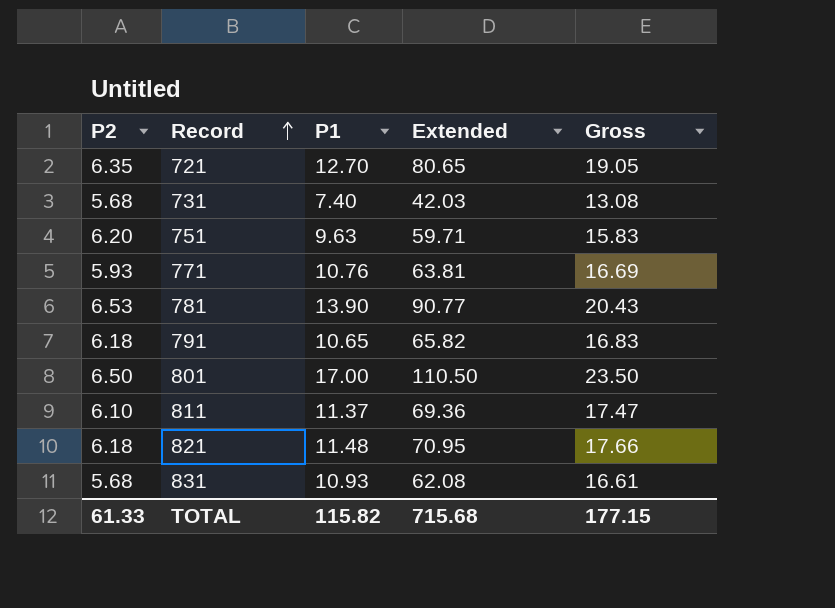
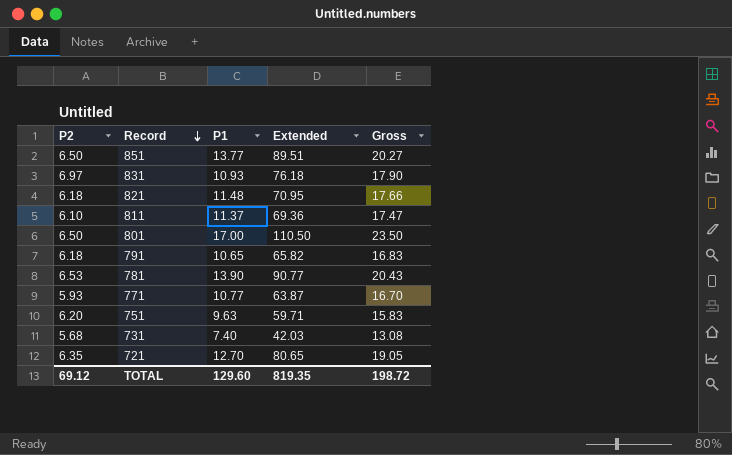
row order: Record ascending -> Record descending
row 851: none -> 6.50 | 13.77 | 89.51 | 20.27
831 | P2: 5.68 -> 6.97
831 | Extended: 62.08 -> 76.18
831 | Gross: 16.61 -> 17.90
771 | P1: 10.76 -> 10.77
771 | Extended: 63.81 -> 63.87
771 | Gross: 16.69 -> 16.70
TOTAL | P2: 61.33 -> 69.12
TOTAL | P1: 115.82 -> 129.60
TOTAL | Extended: 715.68 -> 819.35
TOTAL | Gross: 177.15 -> 198.72

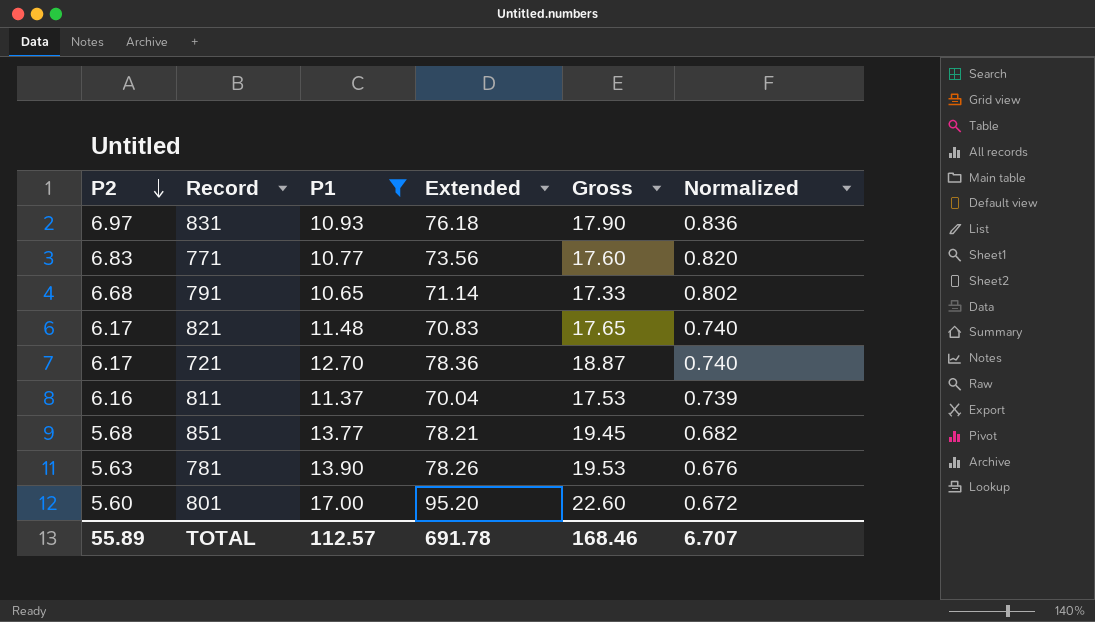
filter: none -> P1 >= 10.65
row order: Record descending -> P2 descending
column Normalized | formula: none -> [P2] * 0.12
771 | P2: 5.93 -> 6.83
771 | Extended: 63.87 -> 73.56
771 | Gross: 16.70 -> 17.60
791 | P2: 6.18 -> 6.68
791 | Extended: 65.82 -> 71.14
791 | Gross: 16.83 -> 17.33
821 | P2: 6.18 -> 6.17
821 | Extended: 70.95 -> 70.83
821 | Gross: 17.66 -> 17.65
721 | P2: 6.35 -> 6.17
721 | Extended: 80.65 -> 78.36
721 | Gross: 19.05 -> 18.87
811 | P2: 6.10 -> 6.16
811 | Extended: 69.36 -> 70.04
811 | Gross: 17.47 -> 17.53
851 | P2: 6.50 -> 5.68
851 | Extended: 89.51 -> 78.21
851 | Gross: 20.27 -> 19.45
781 | P2: 6.53 -> 5.63
781 | Extended: 90.77 -> 78.26
781 | Gross: 20.43 -> 19.53
801 | P2: 6.50 -> 5.60
801 | Extended: 110.50 -> 95.20
801 | Gross: 23.50 -> 22.60
TOTAL | P2: 69.12 -> 55.89
TOTAL | P1: 129.60 -> 112.57
TOTAL | Extended: 819.35 -> 691.78
TOTAL | Gross: 198.72 -> 168.46

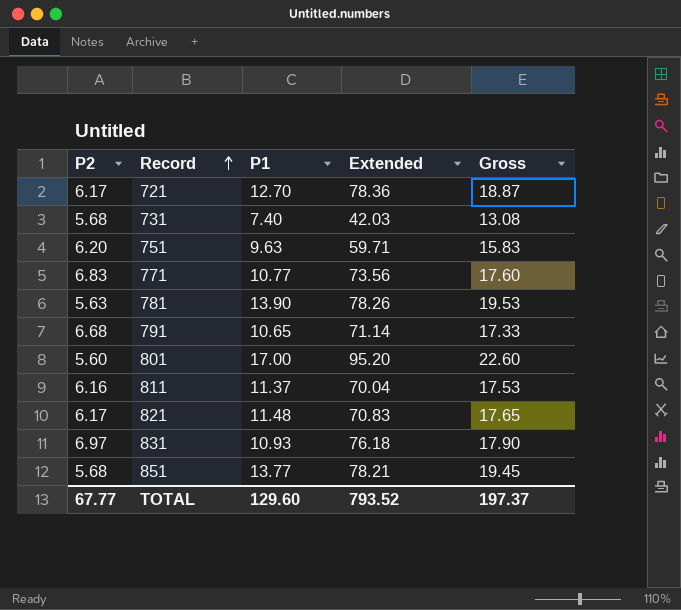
filter: P1 >= 10.65 -> none
row order: P2 descending -> Record ascending
column Normalized | formula: [P2] * 0.12 -> none
TOTAL | P2: 55.89 -> 67.77
TOTAL | P1: 112.57 -> 129.60
TOTAL | Extended: 691.78 -> 793.52
TOTAL | Gross: 168.46 -> 197.37

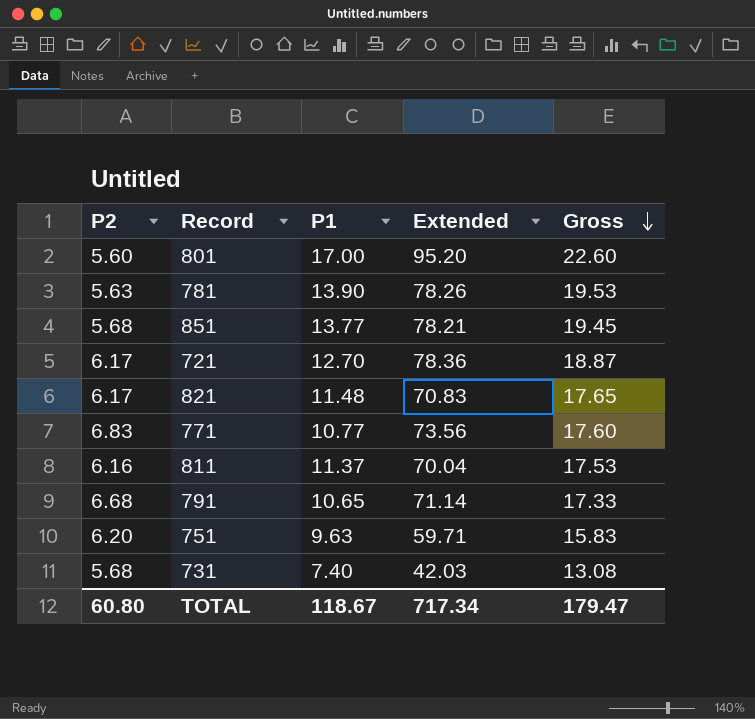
row order: Record ascending -> Gross descending
row 831: 6.97 | 10.93 | 76.18 | 17.90 -> none
TOTAL | P2: 67.77 -> 60.80
TOTAL | P1: 129.60 -> 118.67
TOTAL | Extended: 793.52 -> 717.34
TOTAL | Gross: 197.37 -> 179.47

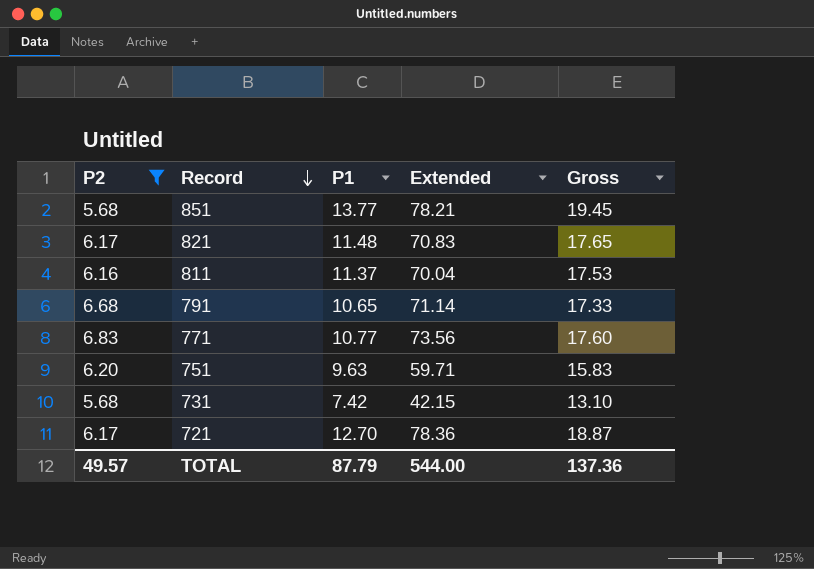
filter: none -> P2 >= 5.68
row order: Gross descending -> Record descending
731 | P1: 7.40 -> 7.42
731 | Extended: 42.03 -> 42.15
731 | Gross: 13.08 -> 13.10
TOTAL | P2: 60.80 -> 49.57
TOTAL | P1: 118.67 -> 87.79
TOTAL | Extended: 717.34 -> 544.00
TOTAL | Gross: 179.47 -> 137.36

